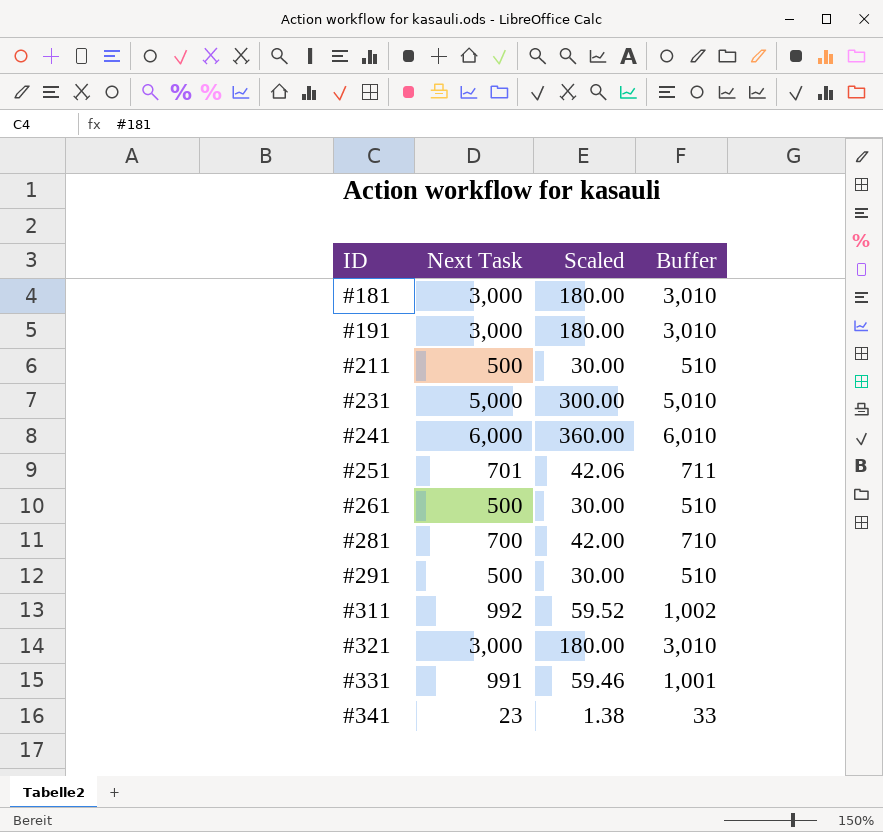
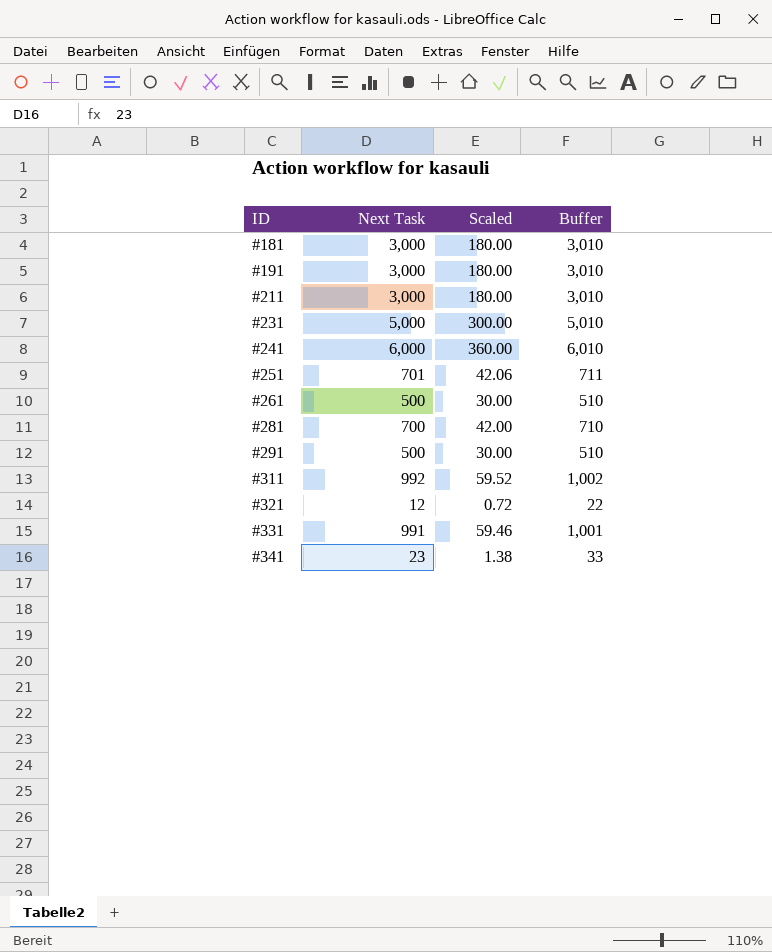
#211 | Next Task: 500 -> 3,000
#211 | Scaled: 30.00 -> 180.00
#211 | Buffer: 510 -> 3,010
#321 | Next Task: 3,000 -> 12
#321 | Scaled: 180.00 -> 0.72
#321 | Buffer: 3,010 -> 22

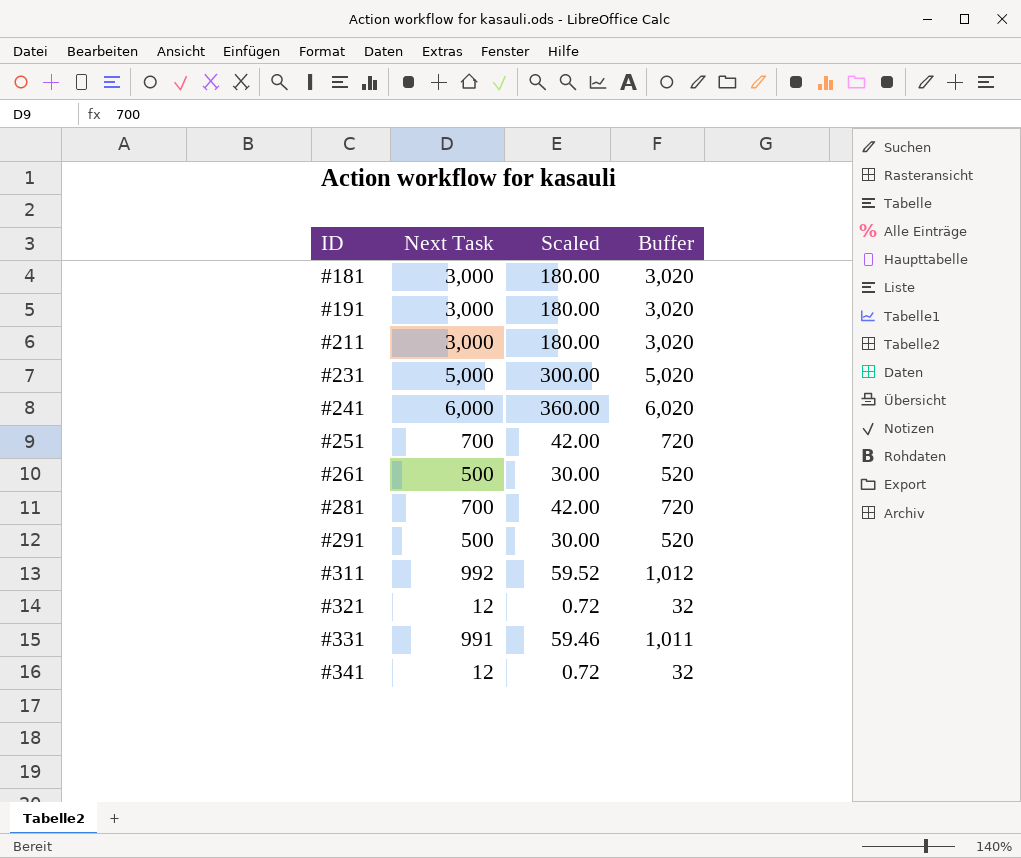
column Buffer | formula: [Next Task] + 10 -> [Next Task] + 20
#251 | Next Task: 701 -> 700
#251 | Scaled: 42.06 -> 42.00
#341 | Next Task: 23 -> 12
#341 | Scaled: 1.38 -> 0.72

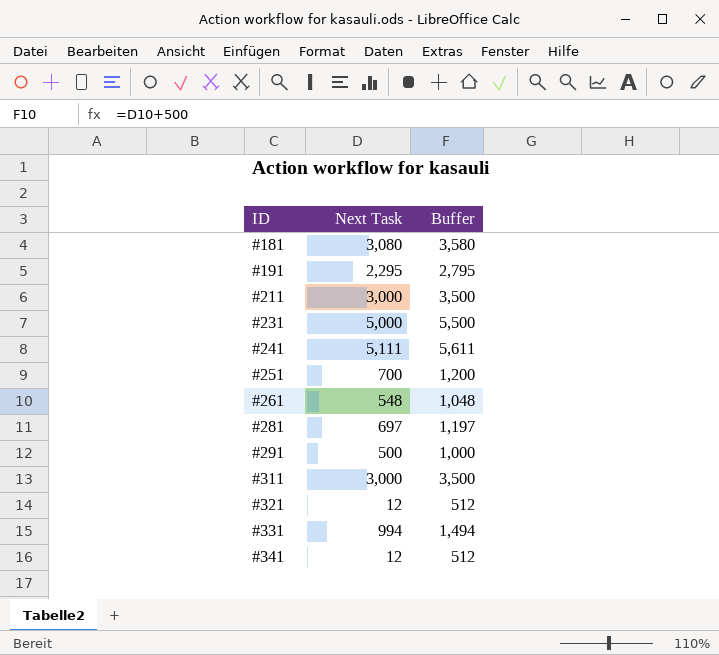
column Scaled | formula: [Next Task] * 0.06 -> none
column Buffer | formula: [Next Task] + 20 -> [Next Task] + 500
#181 | Next Task: 3,000 -> 3,080
#191 | Next Task: 3,000 -> 2,295
#241 | Next Task: 6,000 -> 5,111
#261 | Next Task: 500 -> 548
#281 | Next Task: 700 -> 697
#311 | Next Task: 992 -> 3,000
#331 | Next Task: 991 -> 994

